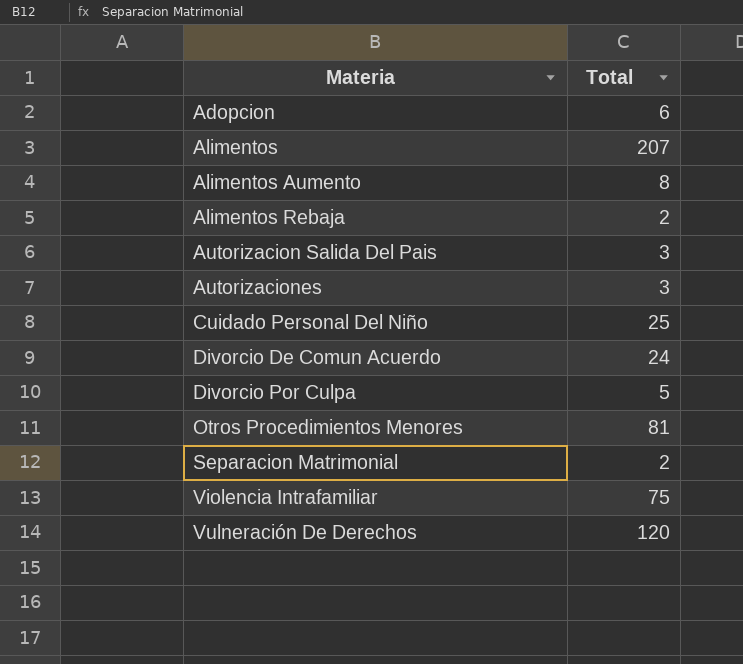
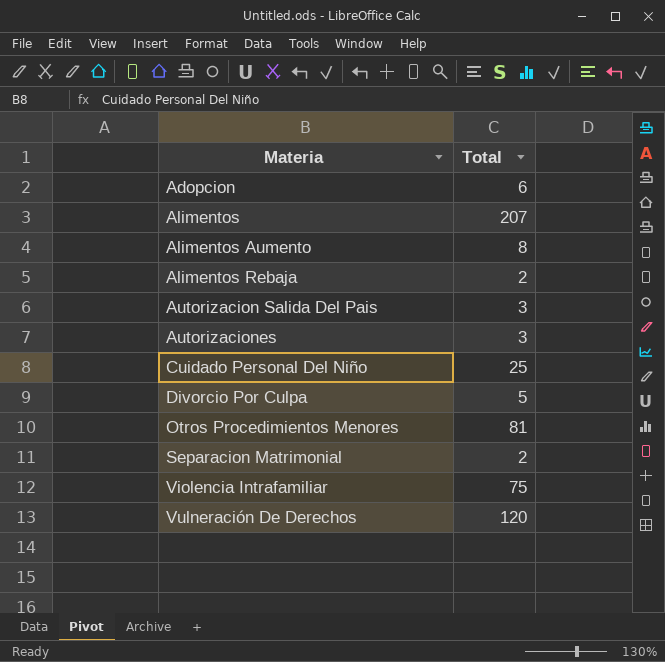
row Divorcio De Comun Acuerdo: 24 -> none

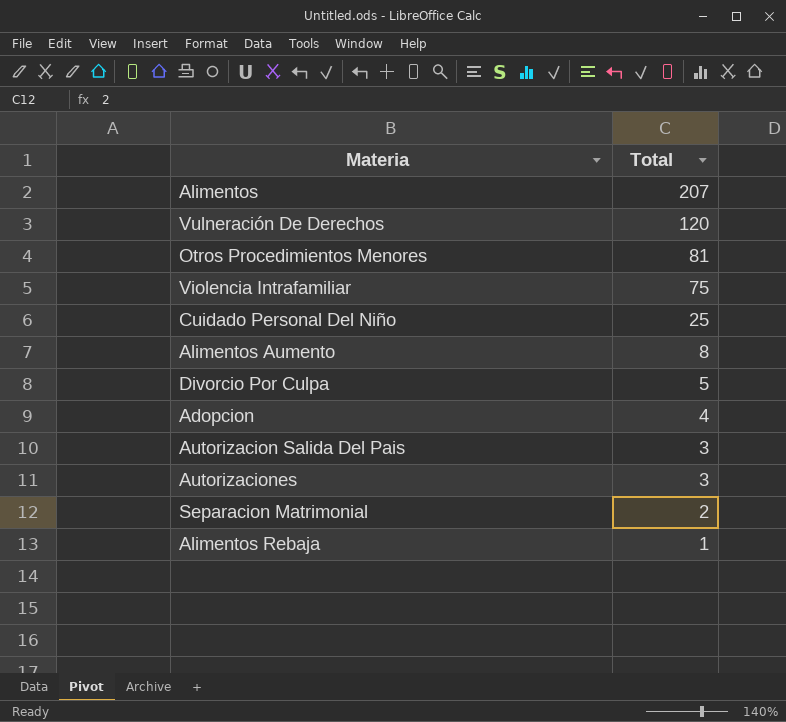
row order: Materia ascending -> Total descending
Adopcion | Total: 6 -> 4
Alimentos Rebaja | Total: 2 -> 1

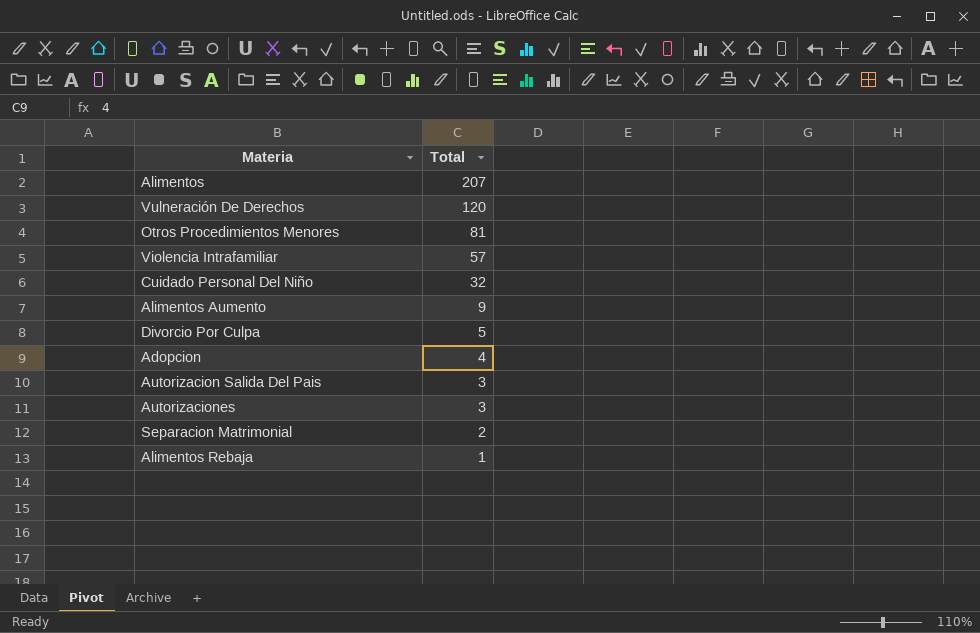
Violencia Intrafamiliar | Total: 75 -> 57
Cuidado Personal Del Niño | Total: 25 -> 32
Alimentos Aumento | Total: 8 -> 9

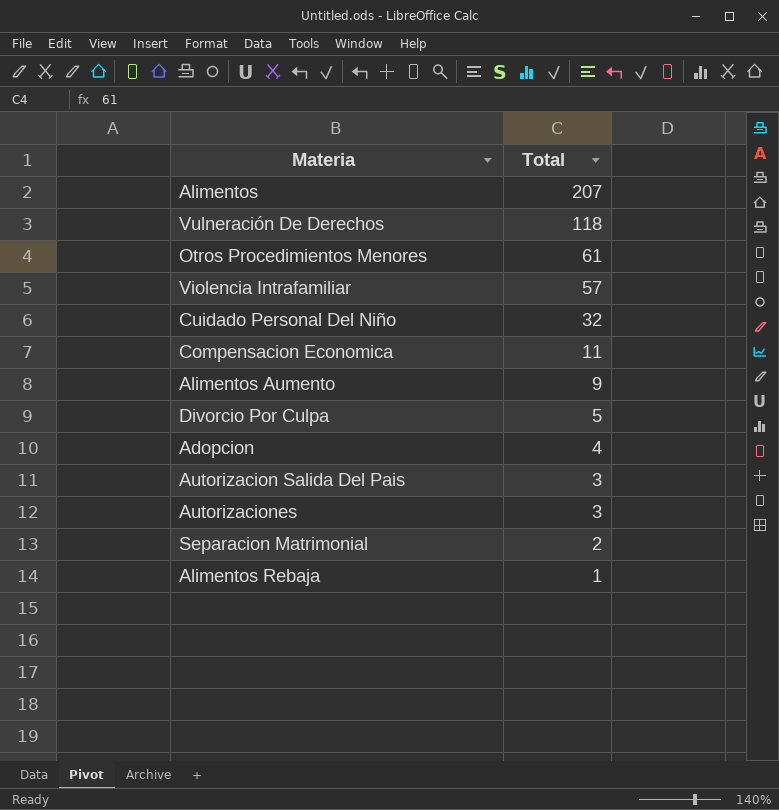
Vulneración De Derechos | Total: 120 -> 118
Otros Procedimientos Menores | Total: 81 -> 61
row Compensacion Economica: none -> 11

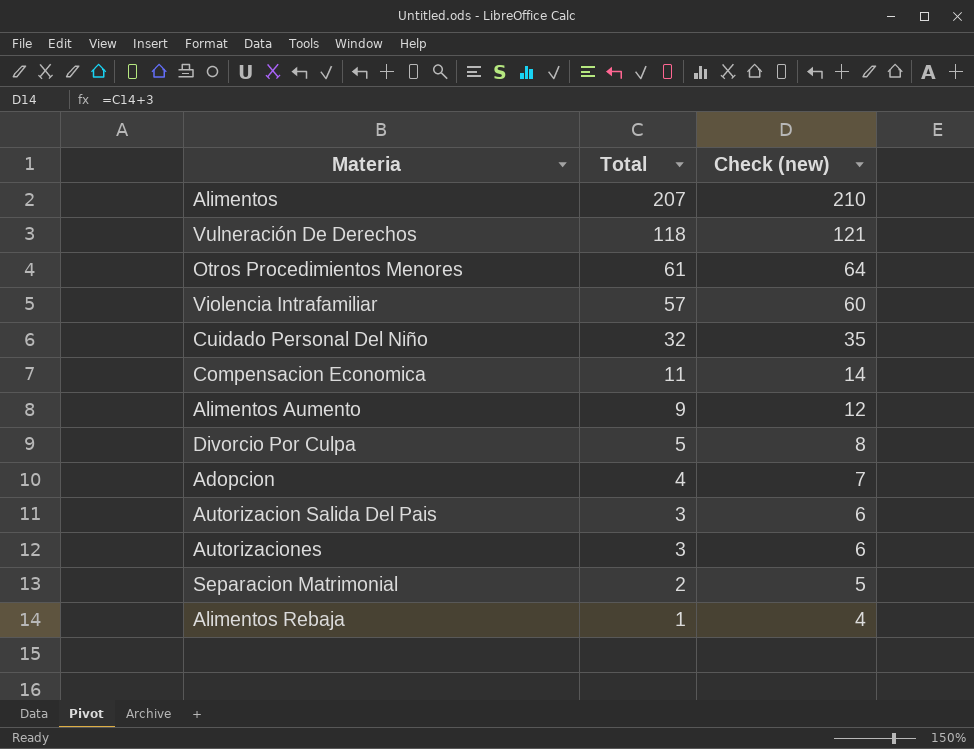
column Check (new) | formula: none -> [Total] + 3

